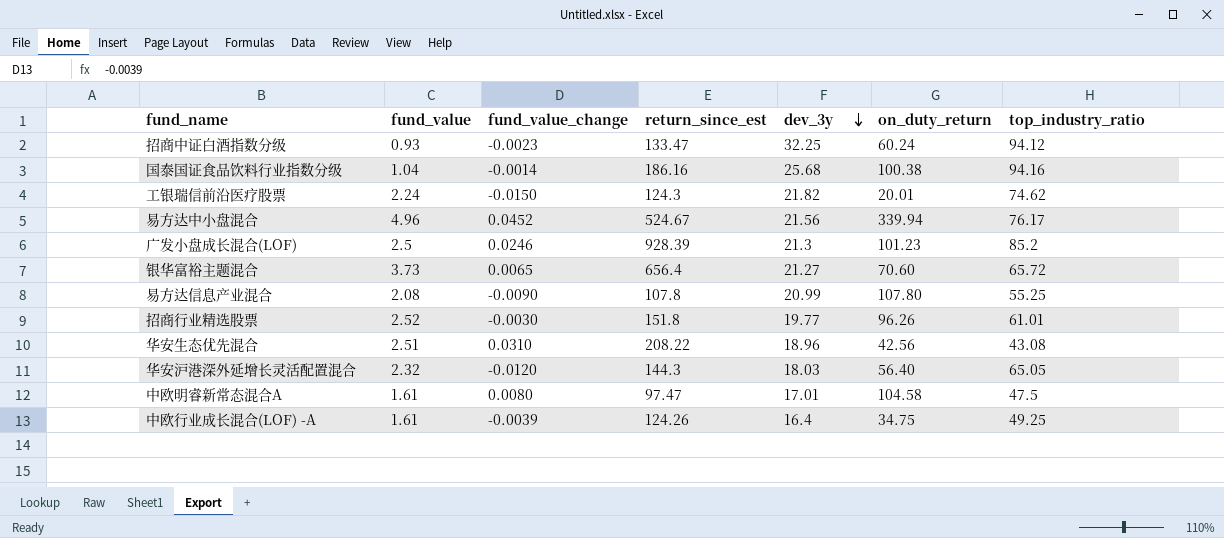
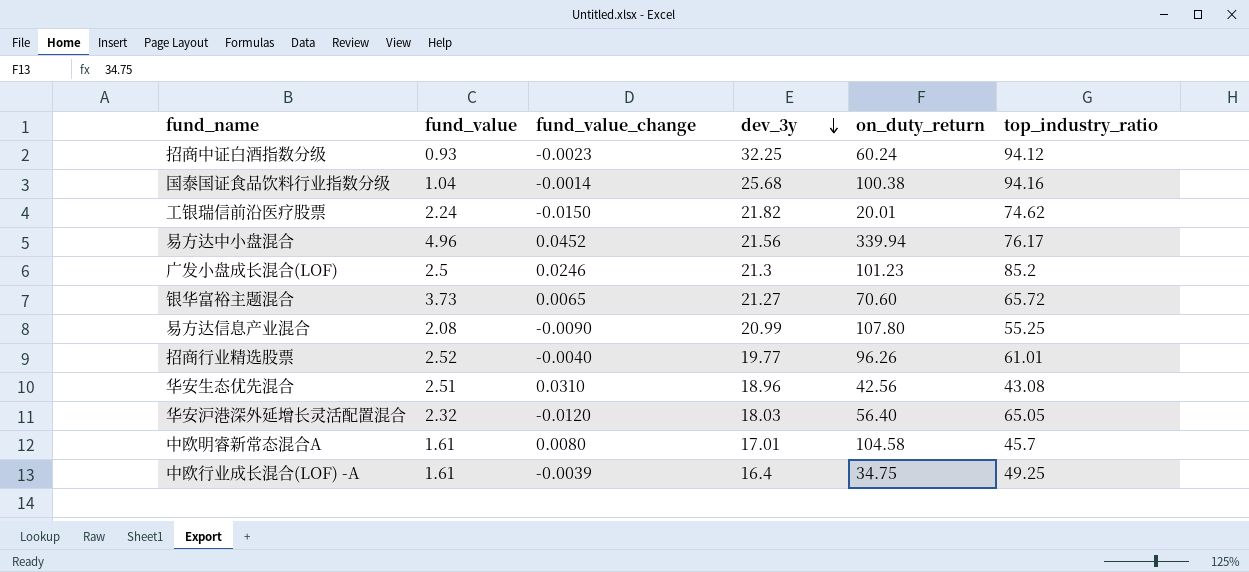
column return_since_est | position: 4 -> none
招商行业精选股票 | fund_value_change: -0.0030 -> -0.0040
中欧明睿新常态混合A | top_industry_ratio: 47.5 -> 45.7

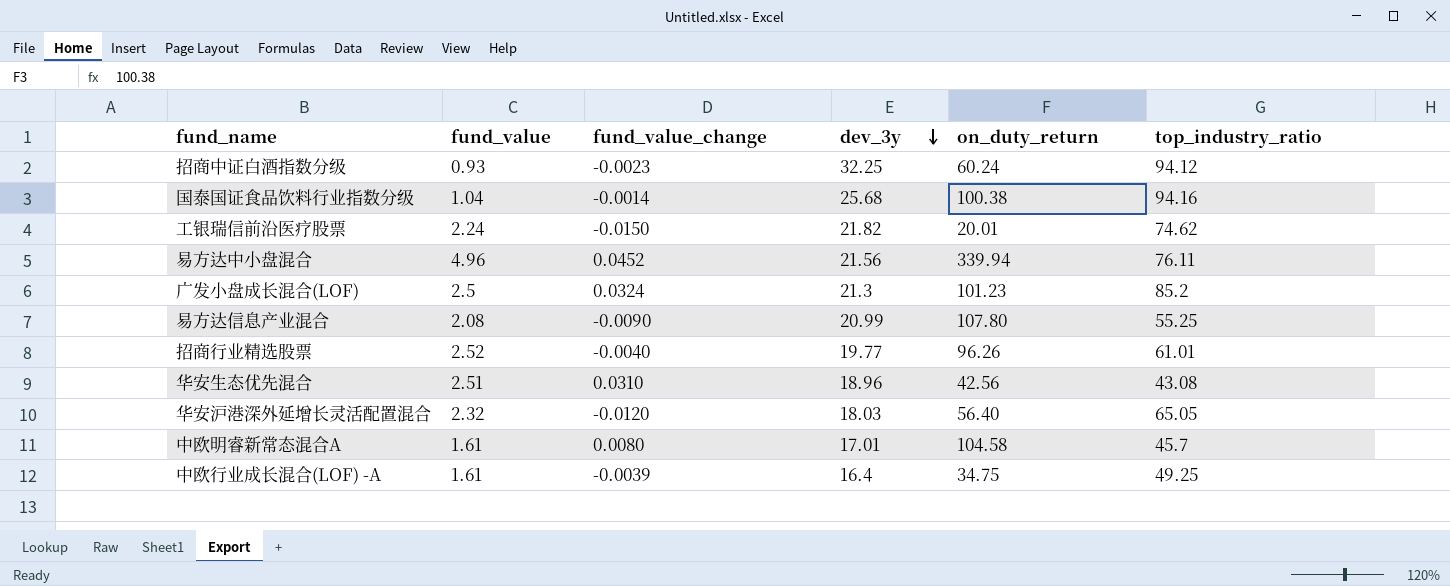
row 银华富裕主题混合: 3.73 | 0.0065 | 21.27 | 70.60 | 65.72 -> none
易方达中小盘混合 | top_industry_ratio: 76.17 -> 76.11
广发小盘成长混合(LOF) | fund_value_change: 0.0246 -> 0.0324

